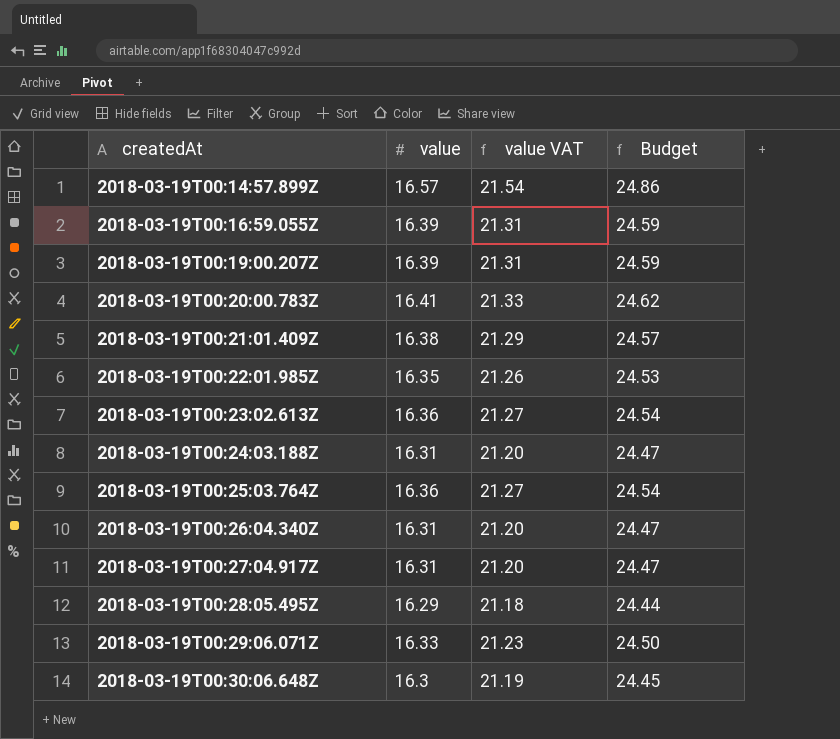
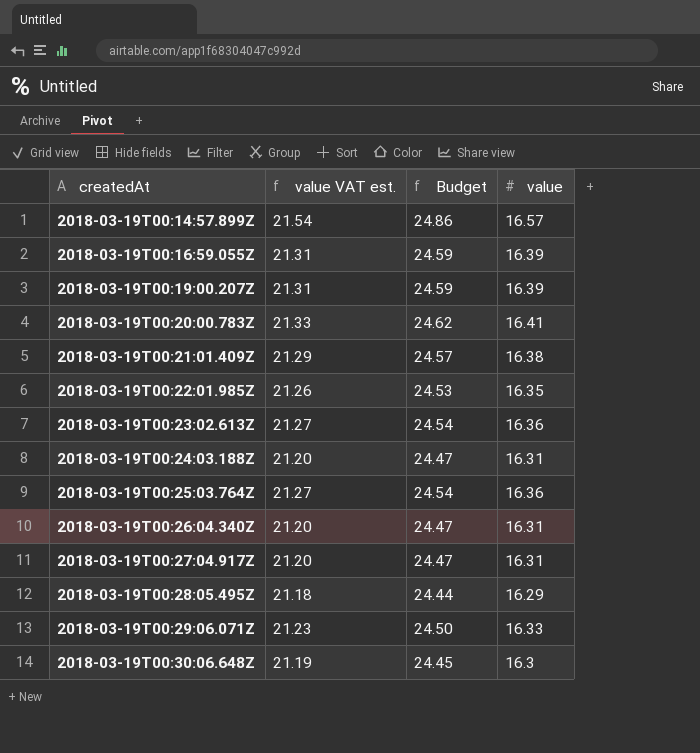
column name: value VAT -> value VAT est.
column value | position: 2 -> 4

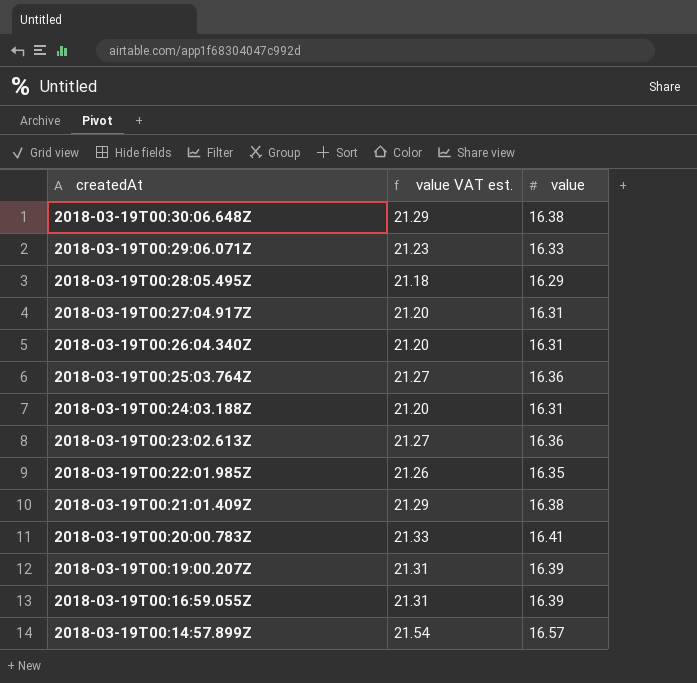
row order: createdAt ascending -> createdAt descending
column Budget | formula: [value] * 1.5 -> none
2018-03-19T00:30:06.648Z | value VAT est.: 21.19 -> 21.29
2018-03-19T00:30:06.648Z | value: 16.3 -> 16.38

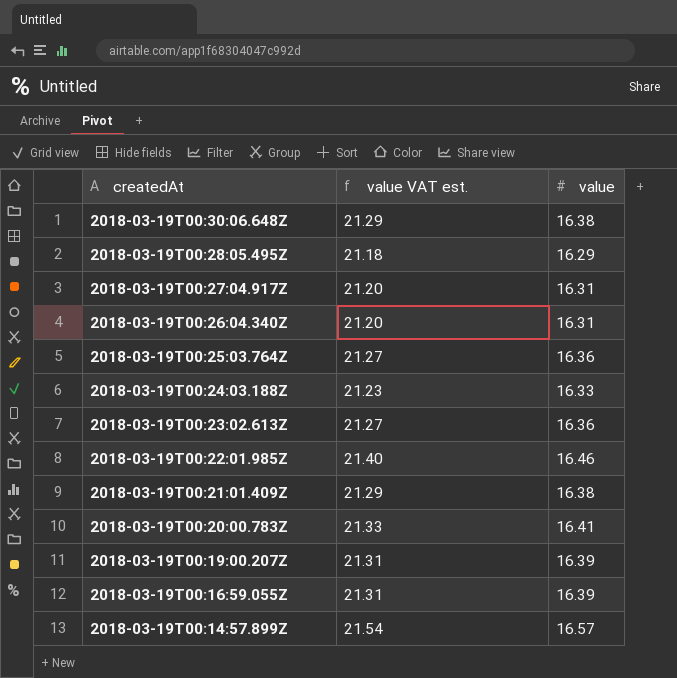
row 2018-03-19T00:29:06.071Z: 21.23 | 16.33 -> none
2018-03-19T00:24:03.188Z | value VAT est.: 21.20 -> 21.23
2018-03-19T00:24:03.188Z | value: 16.31 -> 16.33
2018-03-19T00:22:01.985Z | value VAT est.: 21.26 -> 21.40
2018-03-19T00:22:01.985Z | value: 16.35 -> 16.46

